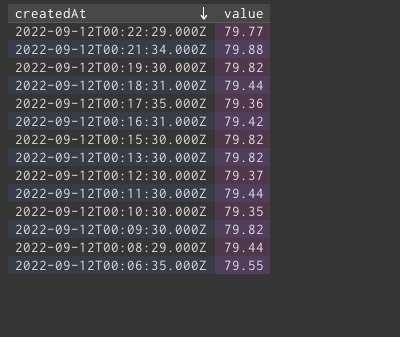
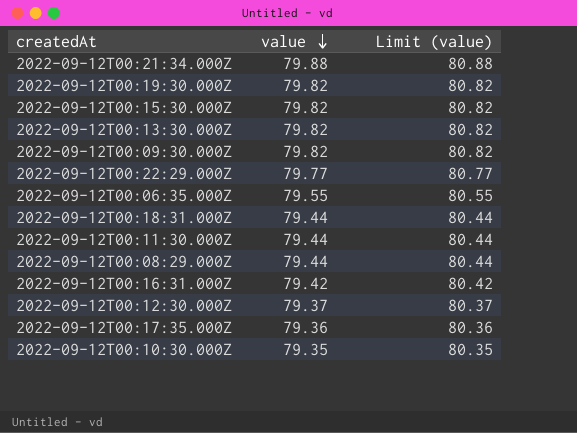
row order: createdAt descending -> value descending
column Limit (value) | formula: none -> [value] + 1

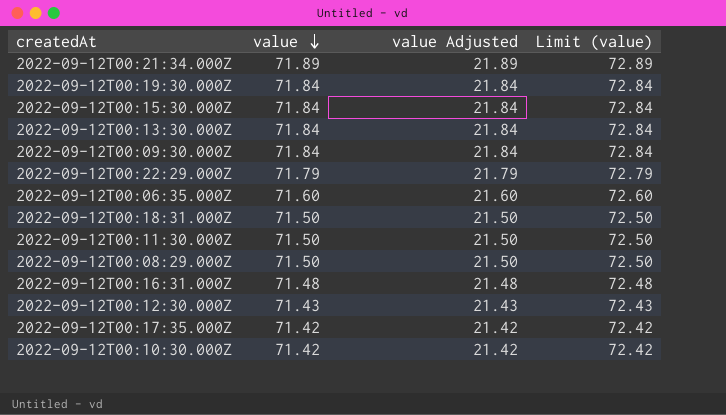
column value Adjusted | formula: none -> [value] - 50
2022-09-12T00:21:34.000Z | value: 79.88 -> 71.89
2022-09-12T00:21:34.000Z | Limit (value): 80.88 -> 72.89
2022-09-12T00:19:30.000Z | value: 79.82 -> 71.84
2022-09-12T00:19:30.000Z | Limit (value): 80.82 -> 72.84
2022-09-12T00:15:30.000Z | value: 79.82 -> 71.84
2022-09-12T00:15:30.000Z | Limit (value): 80.82 -> 72.84
2022-09-12T00:13:30.000Z | value: 79.82 -> 71.84
2022-09-12T00:13:30.000Z | Limit (value): 80.82 -> 72.84
2022-09-12T00:09:30.000Z | value: 79.82 -> 71.84
2022-09-12T00:09:30.000Z | Limit (value): 80.82 -> 72.84
2022-09-12T00:22:29.000Z | value: 79.77 -> 71.79
2022-09-12T00:22:29.000Z | Limit (value): 80.77 -> 72.79
2022-09-12T00:06:35.000Z | value: 79.55 -> 71.60
2022-09-12T00:06:35.000Z | Limit (value): 80.55 -> 72.60
2022-09-12T00:18:31.000Z | value: 79.44 -> 71.50
2022-09-12T00:18:31.000Z | Limit (value): 80.44 -> 72.50
2022-09-12T00:11:30.000Z | value: 79.44 -> 71.50
2022-09-12T00:11:30.000Z | Limit (value): 80.44 -> 72.50
2022-09-12T00:08:29.000Z | value: 79.44 -> 71.50
2022-09-12T00:08:29.000Z | Limit (value): 80.44 -> 72.50
2022-09-12T00:16:31.000Z | value: 79.42 -> 71.48
2022-09-12T00:16:31.000Z | Limit (value): 80.42 -> 72.48
2022-09-12T00:12:30.000Z | value: 79.37 -> 71.43
2022-09-12T00:12:30.000Z | Limit (value): 80.37 -> 72.43
2022-09-12T00:17:35.000Z | value: 79.36 -> 71.42
2022-09-12T00:17:35.000Z | Limit (value): 80.36 -> 72.42
2022-09-12T00:10:30.000Z | value: 79.35 -> 71.42
2022-09-12T00:10:30.000Z | Limit (value): 80.35 -> 72.42

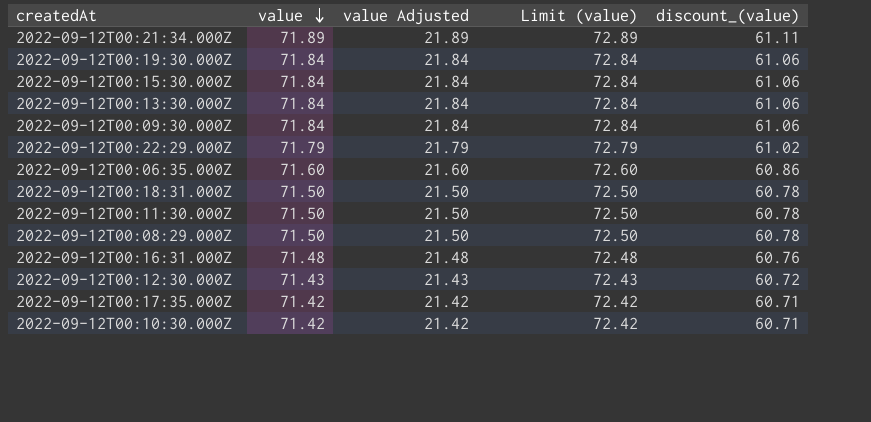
column discount_(value) | formula: none -> [value] * 0.85

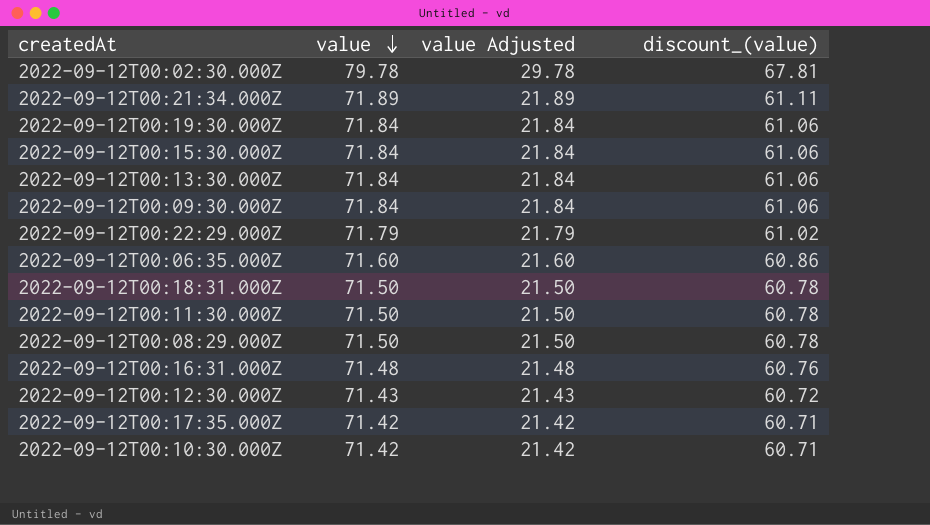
column Limit (value) | formula: [value] + 1 -> none
row 2022-09-12T00:02:30.000Z: none -> 79.78 | 29.78 | 67.81

